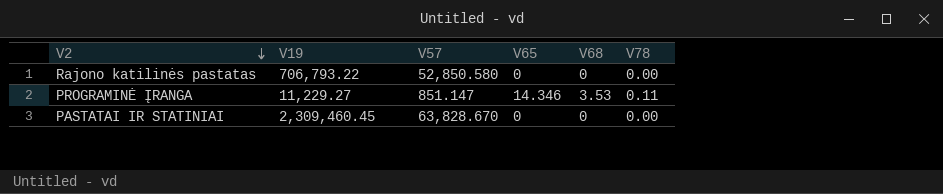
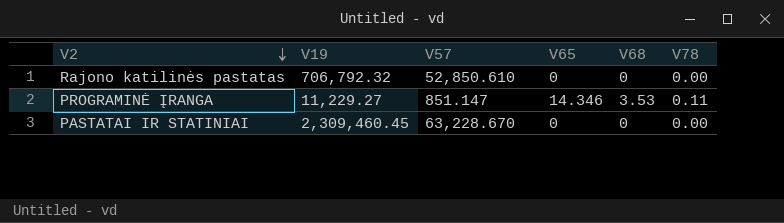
Rajono katilinės pastatas | V19: 706,793.22 -> 706,792.32
Rajono katilinės pastatas | V57: 52,850.580 -> 52,850.610
PASTATAI IR STATINIAI | V57: 63,828.670 -> 63,228.670

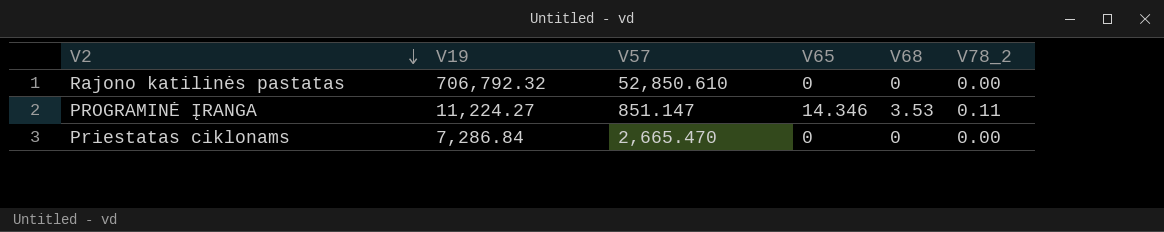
column name: V78 -> V78_2
row PASTATAI IR STATINIAI: 2,309,460.45 | 63,228.670 | 0 | 0 | 0.00 -> none
PROGRAMINĖ ĮRANGA | V19: 11,229.27 -> 11,224.27
row Priestatas ciklonams: none -> 7,286.84 | 2,665.470 | 0 | 0 | 0.00

